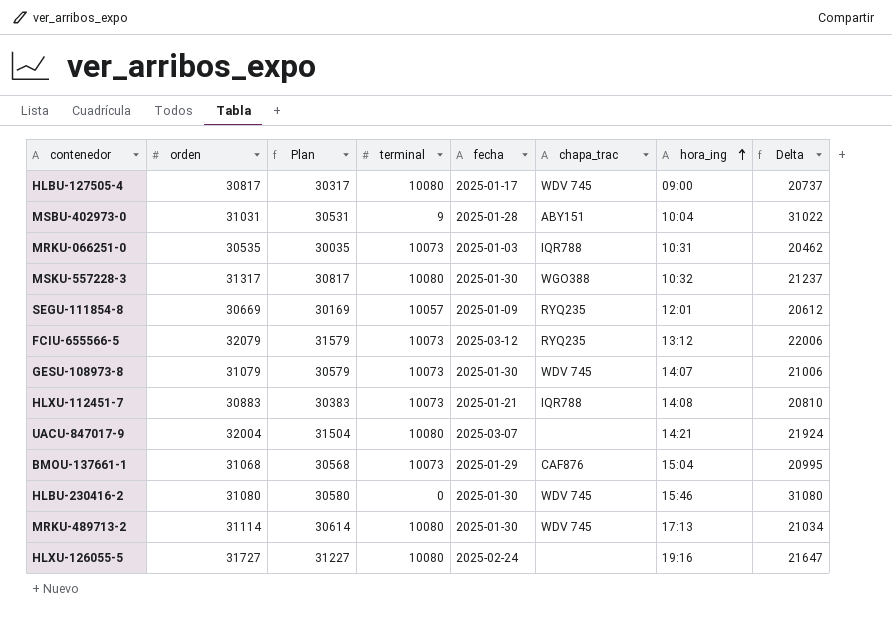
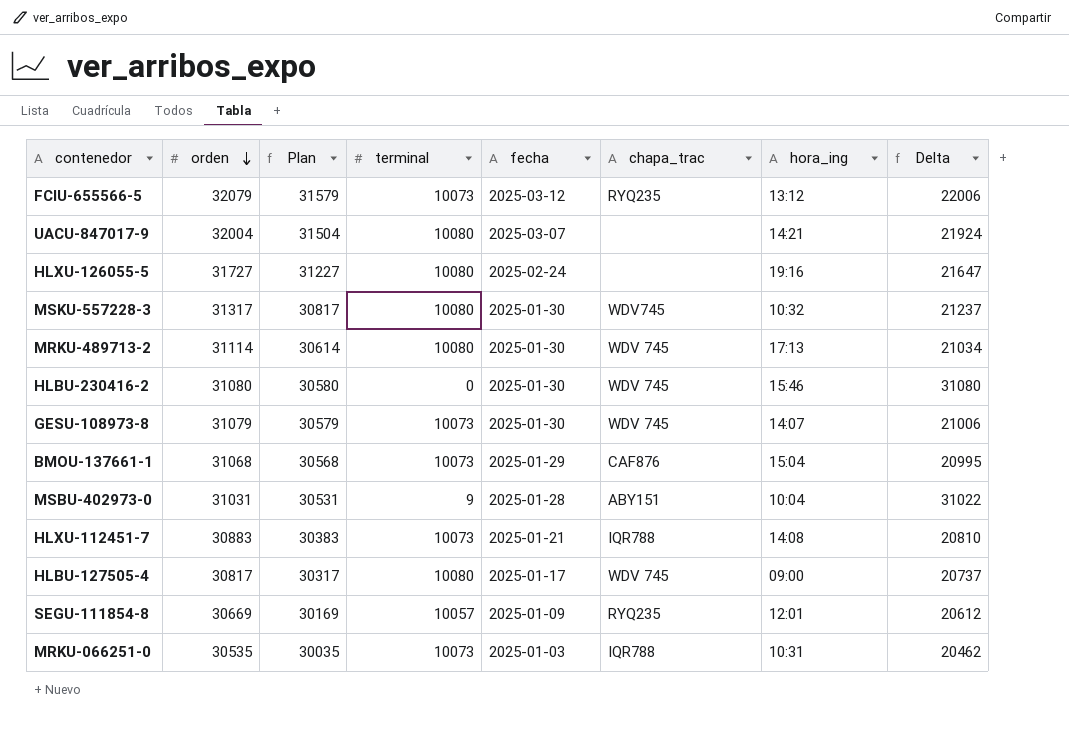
row order: hora_ing ascending -> orden descending
MSKU-557228-3 | chapa_trac: WGO388 -> WDV745

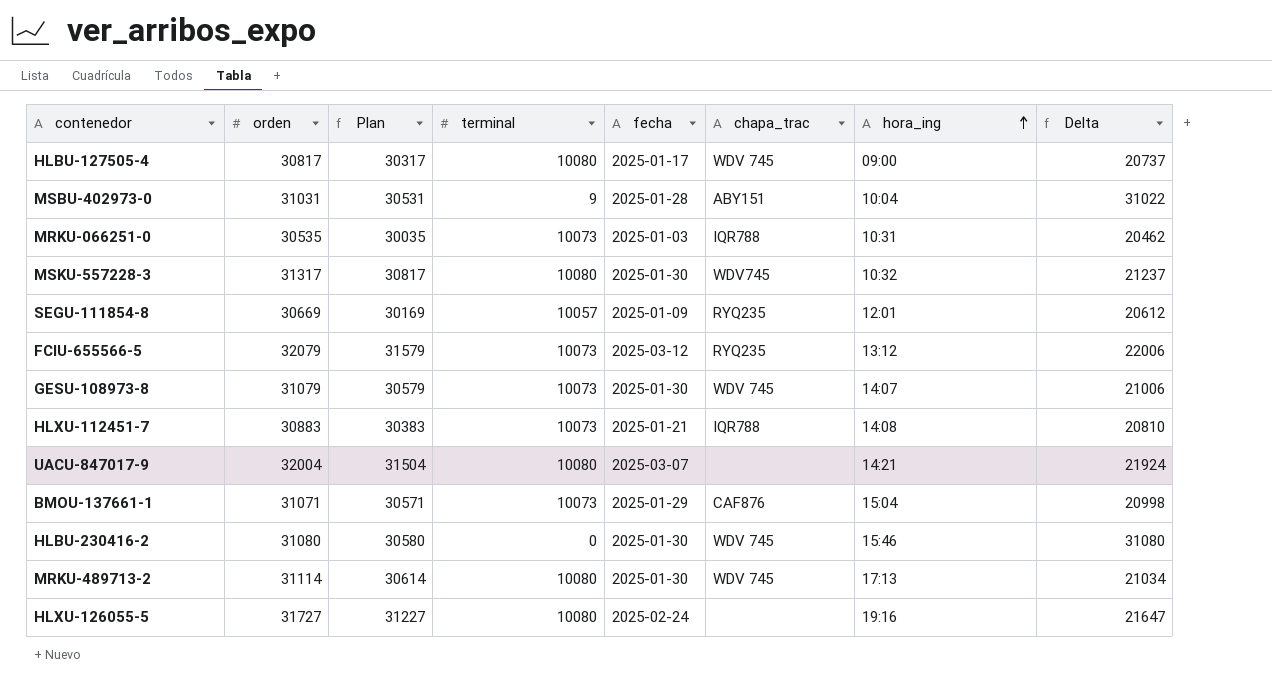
row order: orden descending -> hora_ing ascending
BMOU-137661-1 | orden: 31068 -> 31071
BMOU-137661-1 | Plan: 30568 -> 30571
BMOU-137661-1 | Delta: 20995 -> 20998

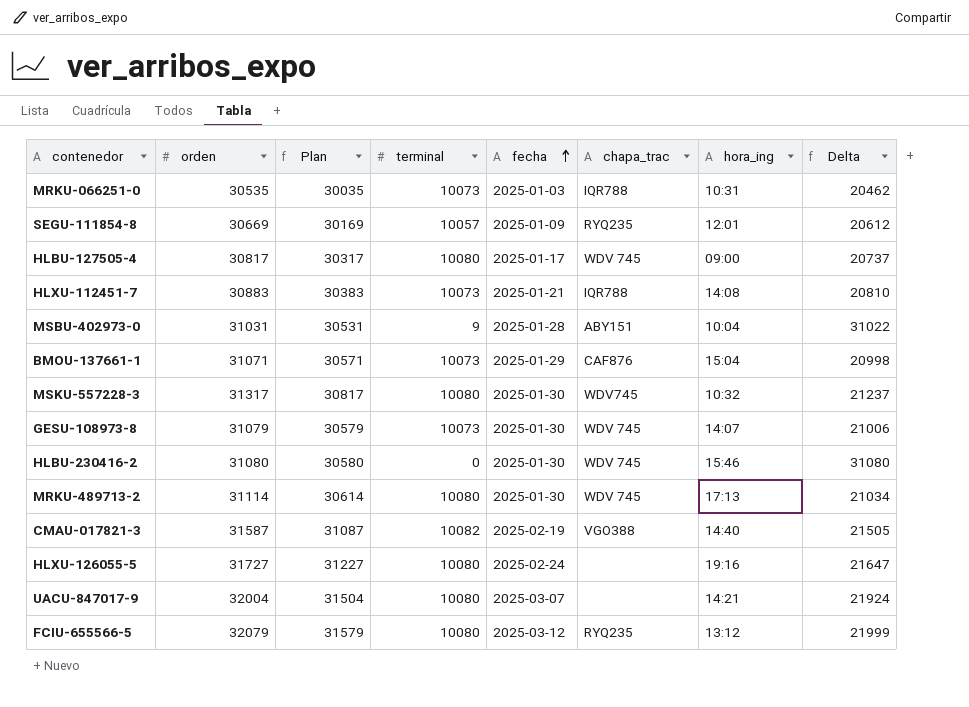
row order: hora_ing ascending -> fecha ascending
row CMAU-017821-3: none -> 31587 | 31087 | 10082 | 2025-02-19 | VGO388 | 14:40 | 21505
FCIU-655566-5 | terminal: 10073 -> 10080
FCIU-655566-5 | Delta: 22006 -> 21999

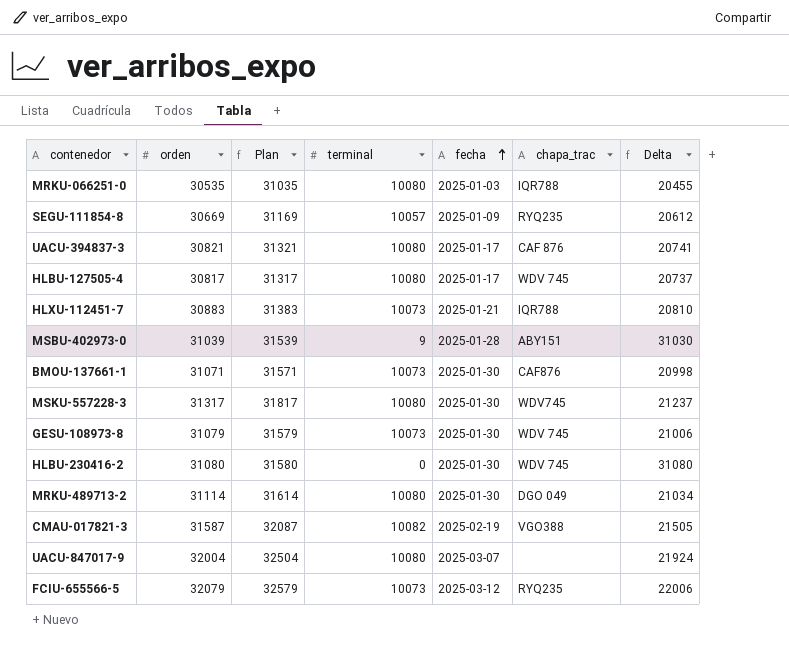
column hora_ing | position: 7 -> none
column Plan | formula: [orden] - 500 -> [orden] + 500
row HLXU-126055-5: 31727 | 31227 | 10080 | 2025-02-24 | none | 19:16 | 21647 -> none
MRKU-066251-0 | terminal: 10073 -> 10080
MRKU-066251-0 | Delta: 20462 -> 20455
row UACU-394837-3: none -> 30821 | 31321 | 10080 | 2025-01-17 | CAF 876 | 20741
MSBU-402973-0 | orden: 31031 -> 31039
MSBU-402973-0 | Delta: 31022 -> 31030
BMOU-137661-1 | fecha: 2025-01-29 -> 2025-01-30
MRKU-489713-2 | chapa_trac: WDV 745 -> DGO 049
FCIU-655566-5 | terminal: 10080 -> 10073
FCIU-655566-5 | Delta: 21999 -> 22006

